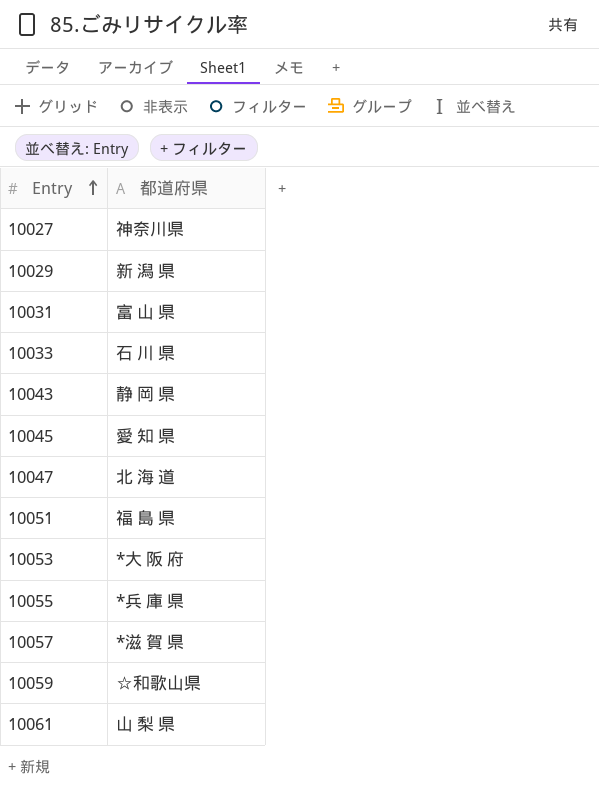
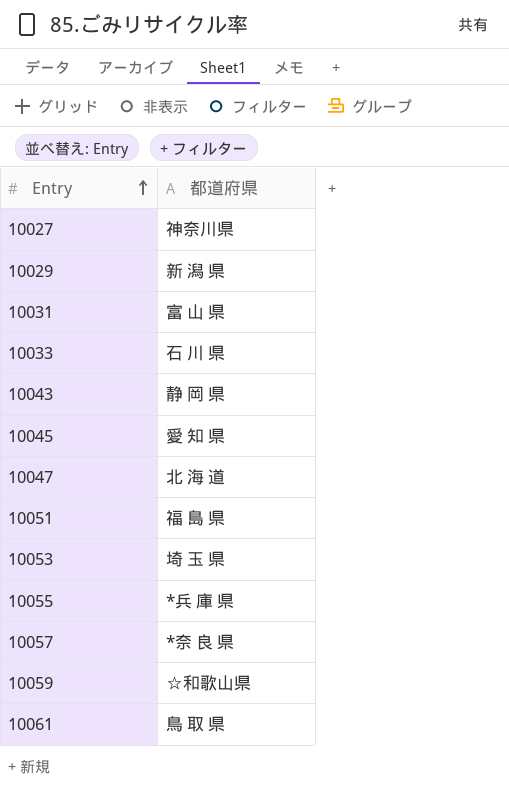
10053 | 都道府県: *大 阪 府 -> 埼 玉 県
10057 | 都道府県: *滋 賀 県 -> *奈 良 県
10061 | 都道府県: 山 梨 県 -> 鳥 取 県

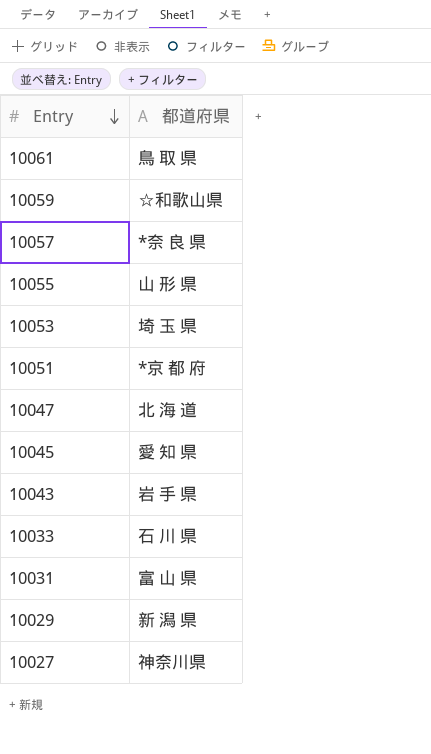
row order: Entry ascending -> Entry descending
10055 | 都道府県: *兵 庫 県 -> 山 形 県
10051 | 都道府県: 福 島 県 -> *京 都 府
10043 | 都道府県: 静 岡 県 -> 岩 手 県

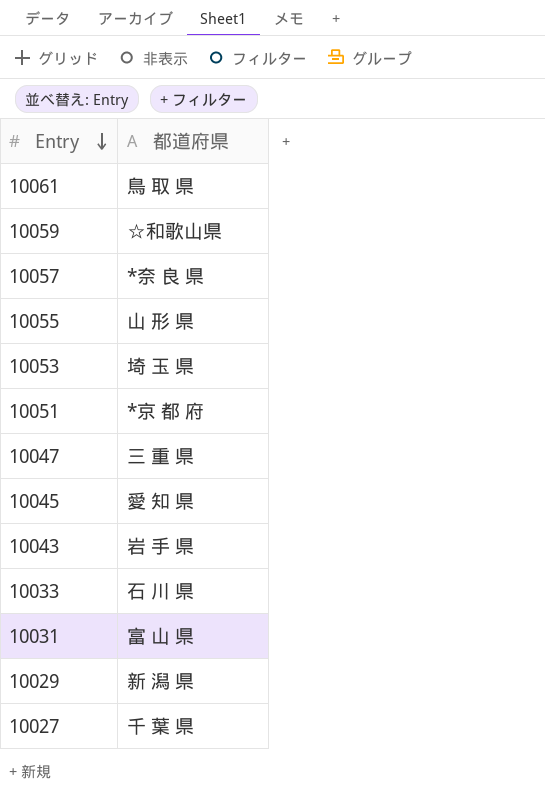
10047 | 都道府県: 北 海 道 -> 三 重 県
10027 | 都道府県: 神奈川県 -> 千 葉 県

